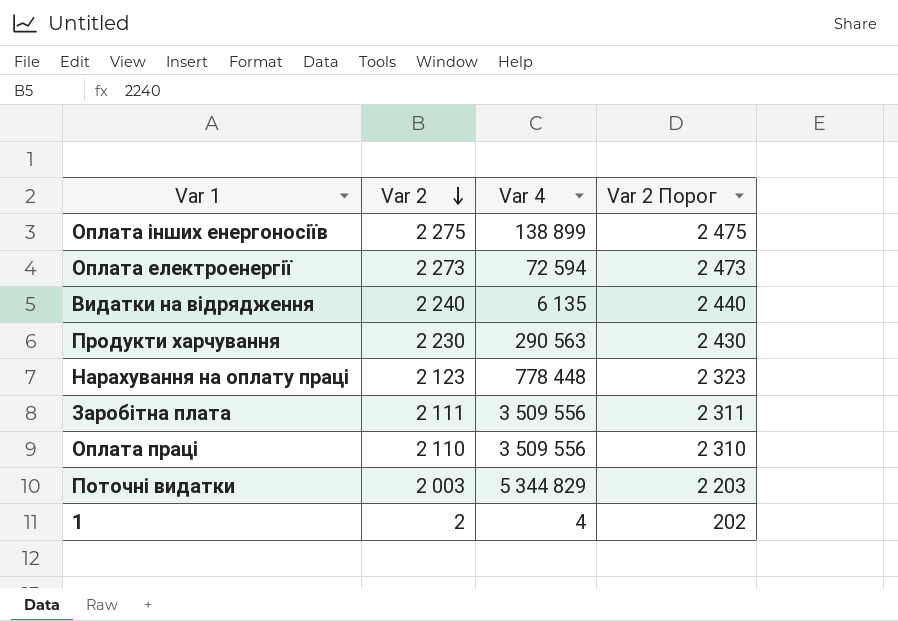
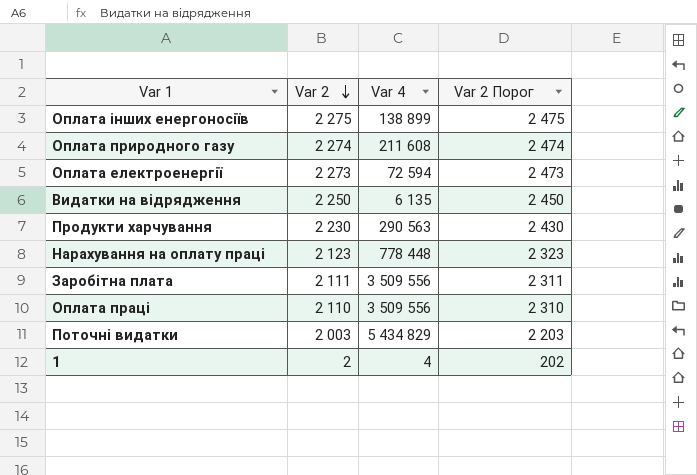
row Оплата природного газу: none -> 2 274 | 211 608 | 2 474
Видатки на відрядження | Var 2: 2 240 -> 2 250
Видатки на відрядження | Var 2 Порог: 2 440 -> 2 450
Поточні видатки | Var 4: 5 344 829 -> 5 434 829

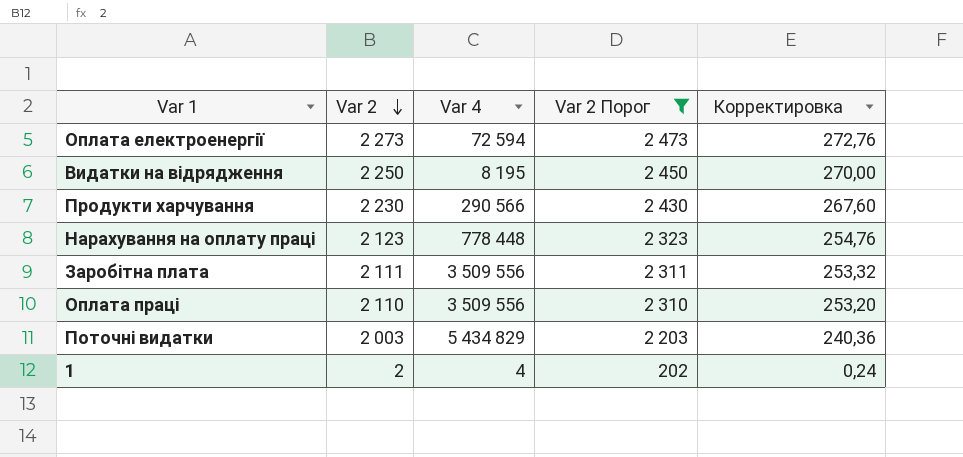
filter: none -> Var 2 Порог <= 2 473
column Корректировка | formula: none -> [Var 2] * 0,12
Видатки на відрядження | Var 4: 6 135 -> 8 195
Продукти харчування | Var 4: 290 563 -> 290 566

